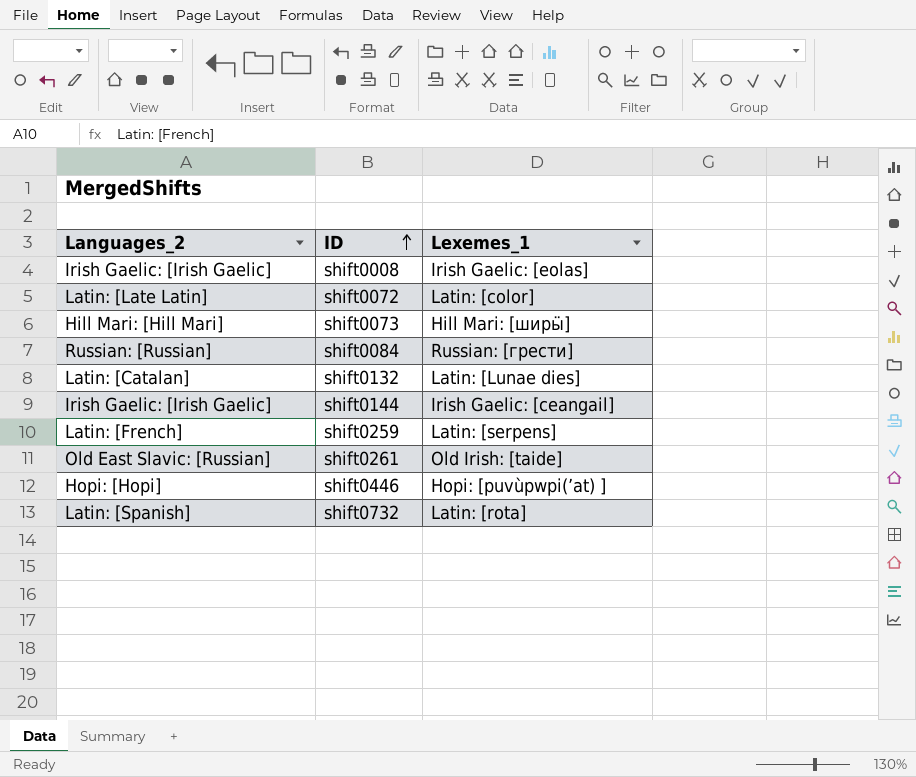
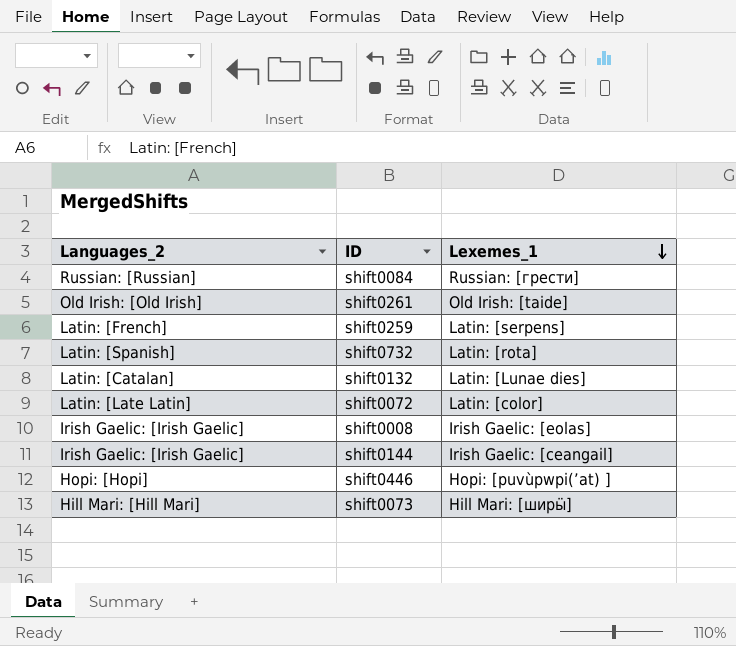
row order: ID ascending -> Lexemes_1 descending
shift0261 | Languages_2: Old East Slavic: [Russian] -> Old Irish: [Old Irish]

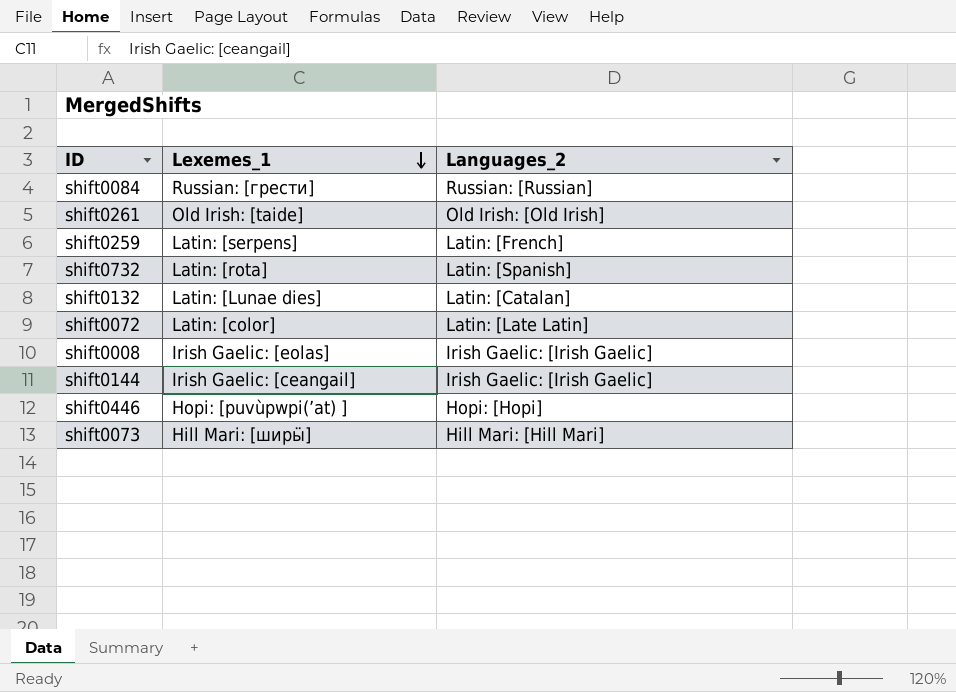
column Languages_2 | position: 1 -> 3

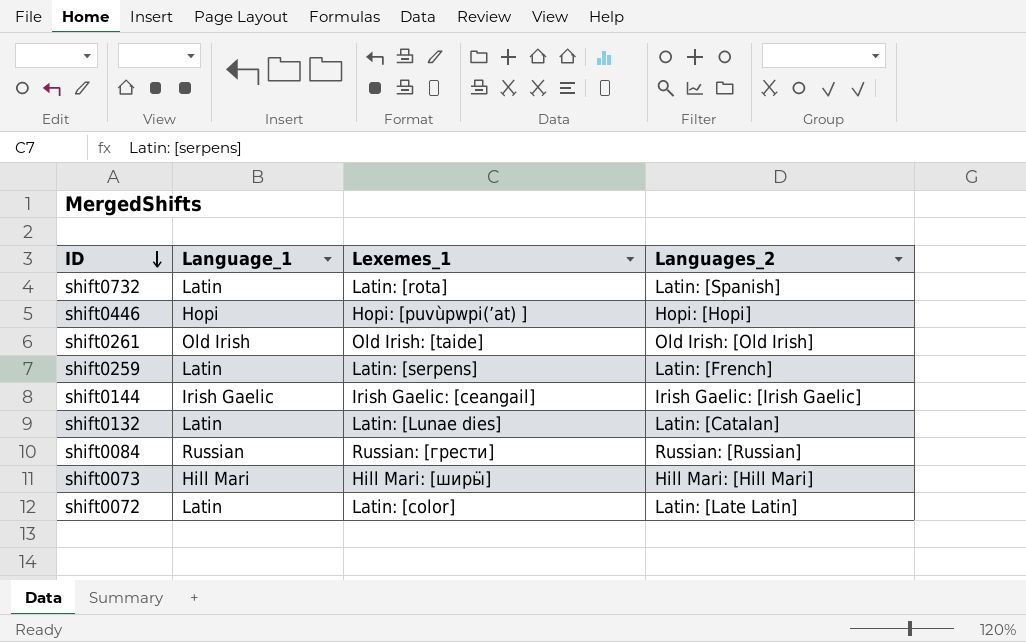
row order: Lexemes_1 descending -> ID descending
column Language_1 | position: none -> 2
row shift0008: Irish Gaelic: [eolas] | Irish Gaelic: [Irish Gaelic] -> none

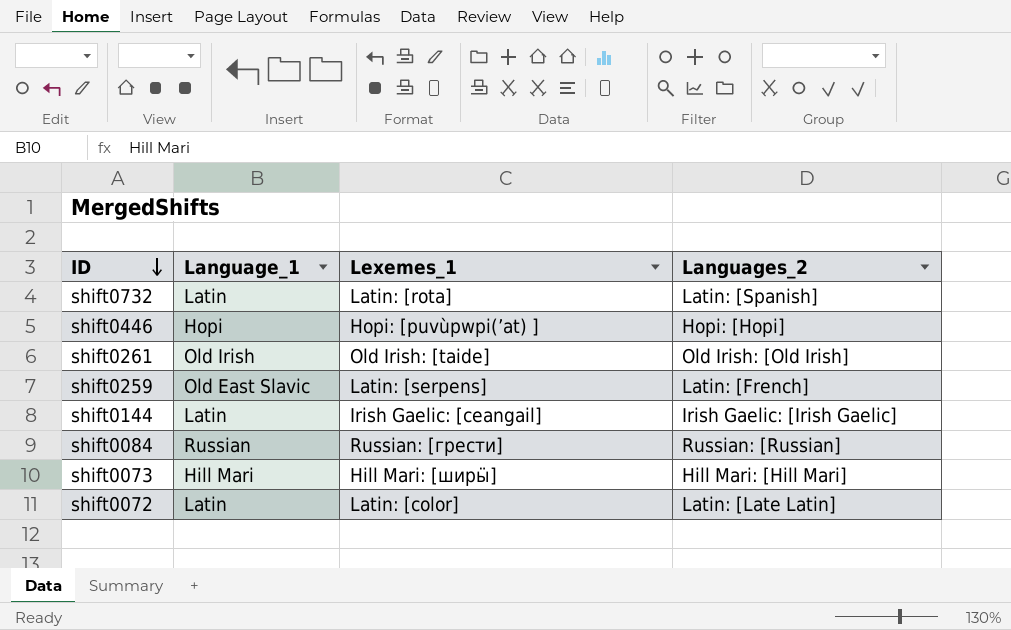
row shift0132: Latin | Latin: [Lunae dies] | Latin: [Catalan] -> none
shift0259 | Language_1: Latin -> Old East Slavic
shift0144 | Language_1: Irish Gaelic -> Latin

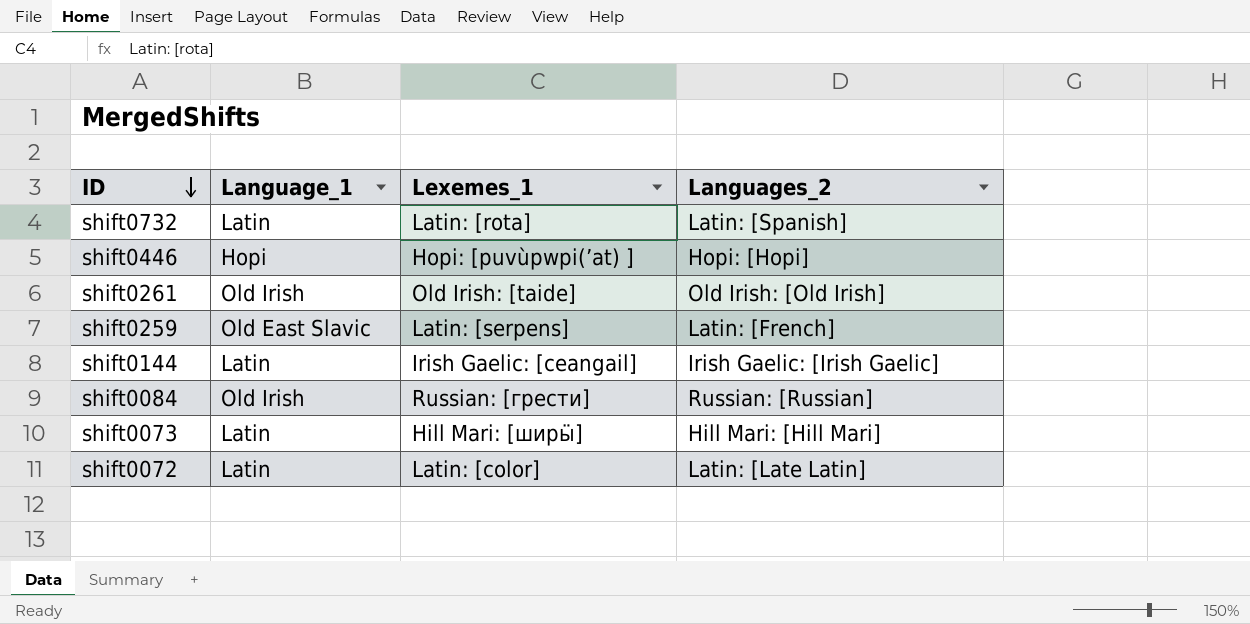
shift0084 | Language_1: Russian -> Old Irish
shift0073 | Language_1: Hill Mari -> Latin

